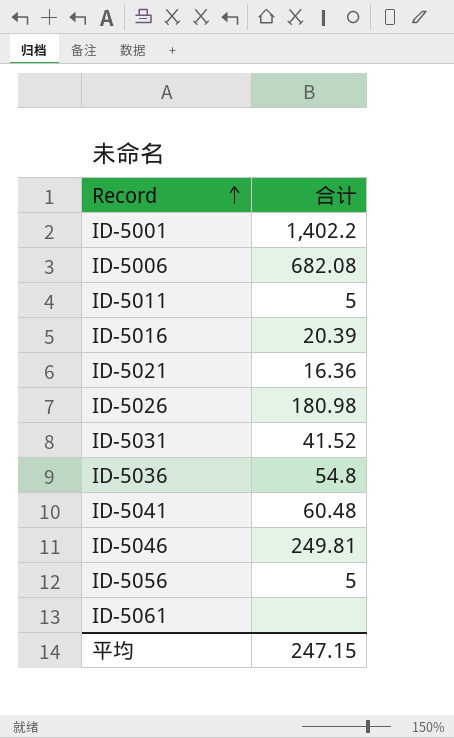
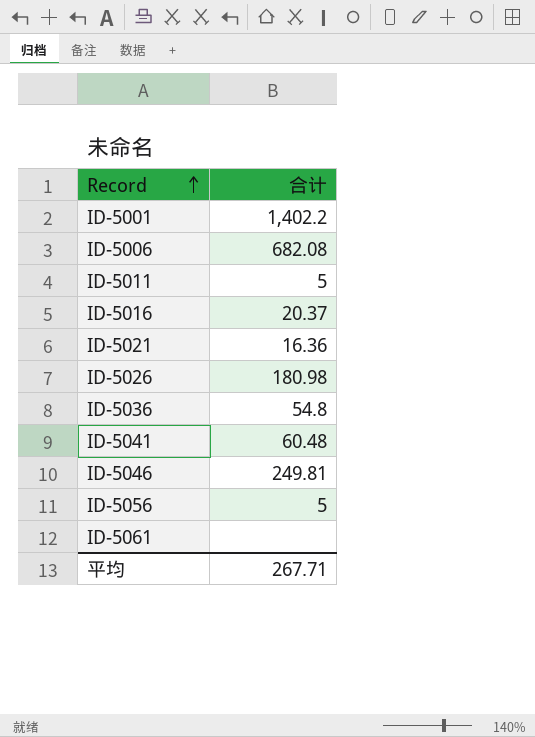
row ID-5031: 41.52 -> none
ID-5016 | 合计: 20.39 -> 20.37
平均 | 合计: 247.15 -> 267.71

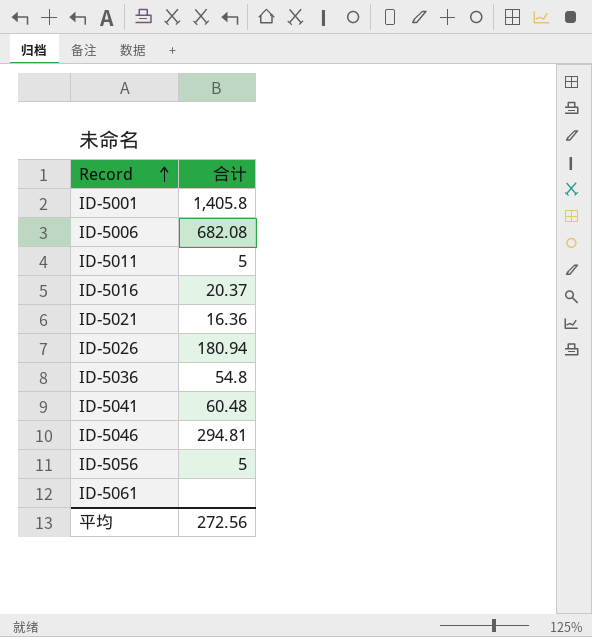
ID-5001 | 合计: 1,402.2 -> 1,405.8
ID-5026 | 合计: 180.98 -> 180.94
ID-5046 | 合计: 249.81 -> 294.81
平均 | 合计: 267.71 -> 272.56

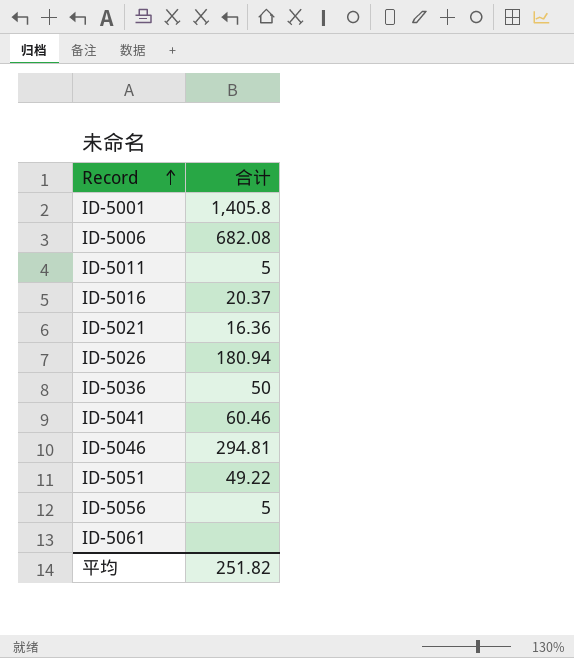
ID-5036 | 合计: 54.8 -> 50
ID-5041 | 合计: 60.48 -> 60.46
row ID-5051: none -> 49.22
平均 | 合计: 272.56 -> 251.82

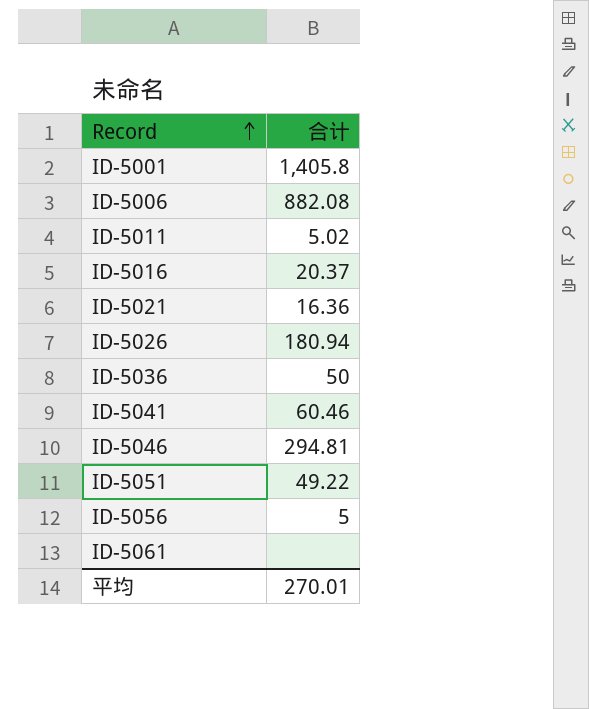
ID-5006 | 合计: 682.08 -> 882.08
ID-5011 | 合计: 5 -> 5.02
平均 | 合计: 251.82 -> 270.01

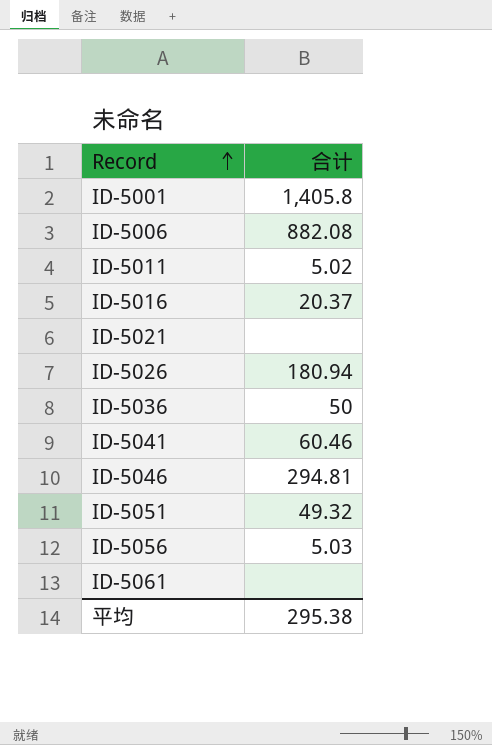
ID-5021 | 合计: 16.36 -> none
ID-5051 | 合计: 49.22 -> 49.32
ID-5056 | 合计: 5 -> 5.03
平均 | 合计: 270.01 -> 295.38

